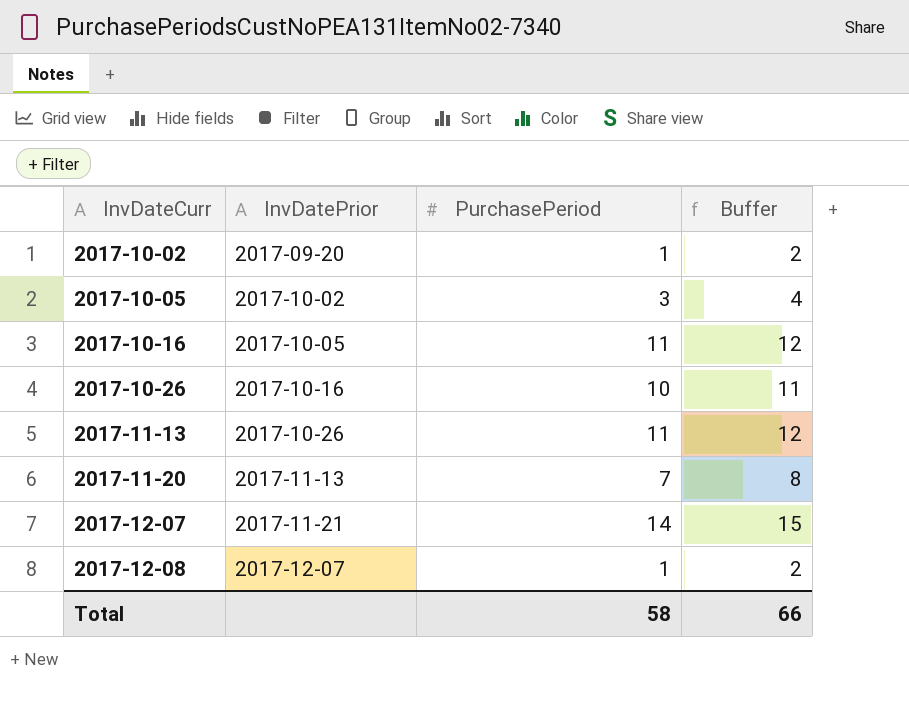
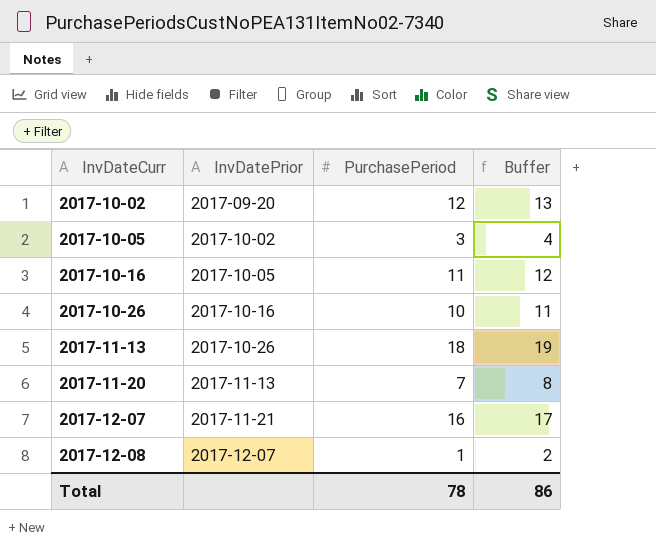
2017-10-02 | PurchasePeriod: 1 -> 12
2017-10-02 | Buffer: 2 -> 13
2017-11-13 | PurchasePeriod: 11 -> 18
2017-11-13 | Buffer: 12 -> 19
2017-12-07 | PurchasePeriod: 14 -> 16
2017-12-07 | Buffer: 15 -> 17
Total | PurchasePeriod: 58 -> 78
Total | Buffer: 66 -> 86

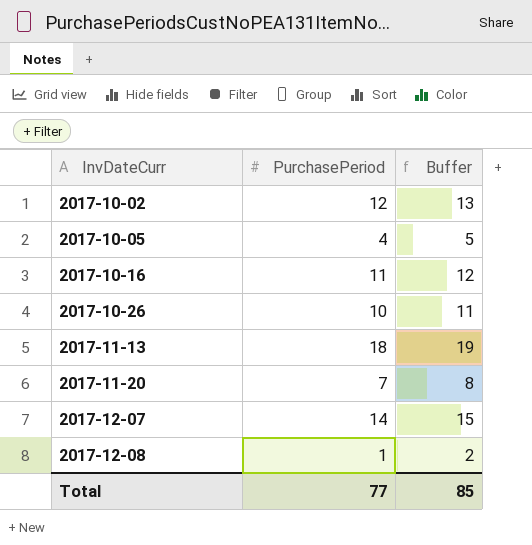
column InvDatePrior | position: 2 -> none
2017-10-05 | PurchasePeriod: 3 -> 4
2017-10-05 | Buffer: 4 -> 5
2017-12-07 | PurchasePeriod: 16 -> 14
2017-12-07 | Buffer: 17 -> 15
Total | PurchasePeriod: 78 -> 77
Total | Buffer: 86 -> 85

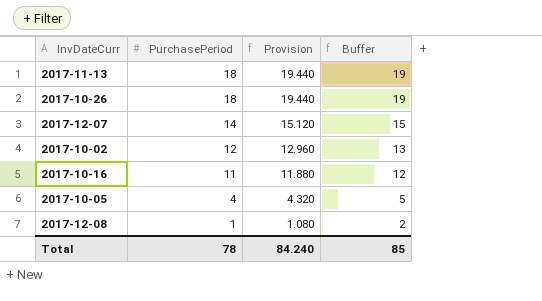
row order: InvDateCurr ascending -> PurchasePeriod descending
column Provision | formula: none -> [PurchasePeriod] * 1.08
row 2017-11-20: 7 | 8 -> none
2017-10-26 | PurchasePeriod: 10 -> 18
2017-10-26 | Buffer: 11 -> 19
Total | PurchasePeriod: 77 -> 78

